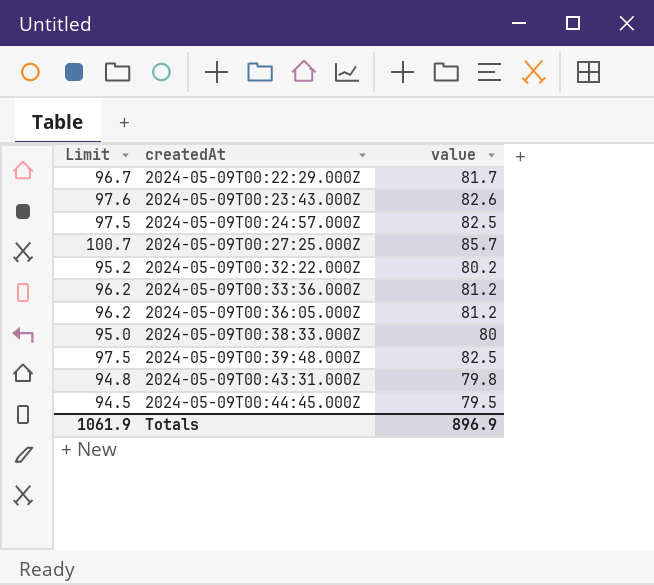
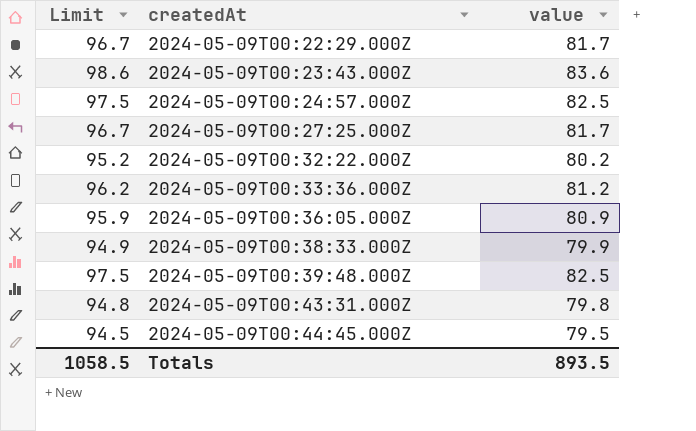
2024-05-09T00:23:43.000Z | Limit: 97.6 -> 98.6
2024-05-09T00:23:43.000Z | value: 82.6 -> 83.6
2024-05-09T00:27:25.000Z | Limit: 100.7 -> 96.7
2024-05-09T00:27:25.000Z | value: 85.7 -> 81.7
2024-05-09T00:36:05.000Z | Limit: 96.2 -> 95.9
2024-05-09T00:36:05.000Z | value: 81.2 -> 80.9
2024-05-09T00:38:33.000Z | Limit: 95.0 -> 94.9
2024-05-09T00:38:33.000Z | value: 80 -> 79.9
Totals | Limit: 1061.9 -> 1058.5
Totals | value: 896.9 -> 893.5

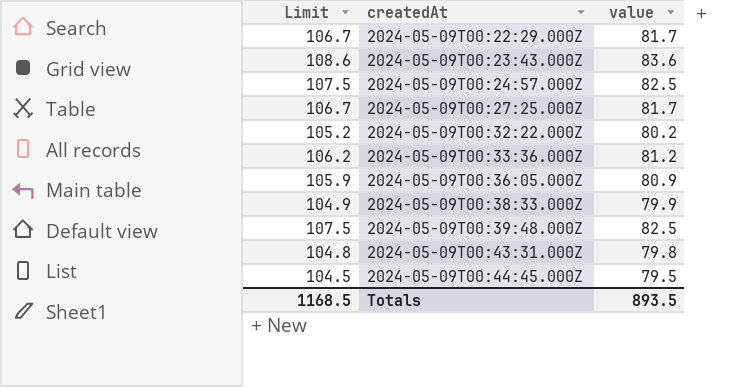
column Limit | formula: [value] + 15 -> [value] + 25
Totals | Limit: 1058.5 -> 1168.5

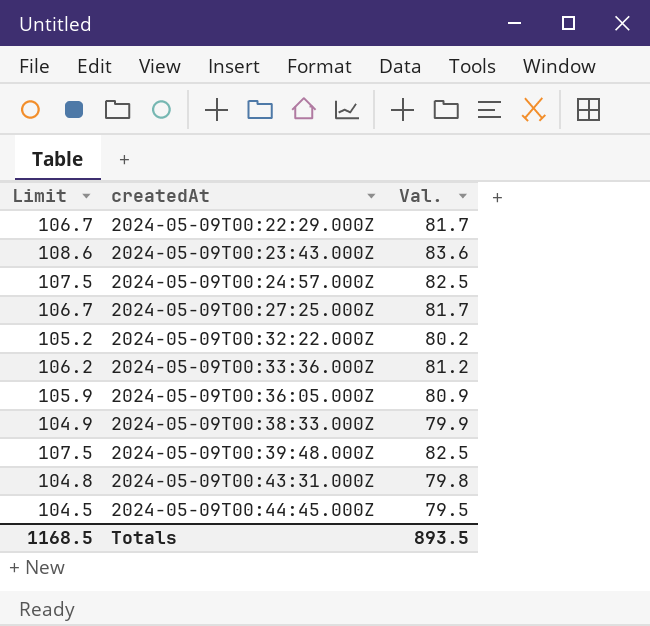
column name: value -> Val.

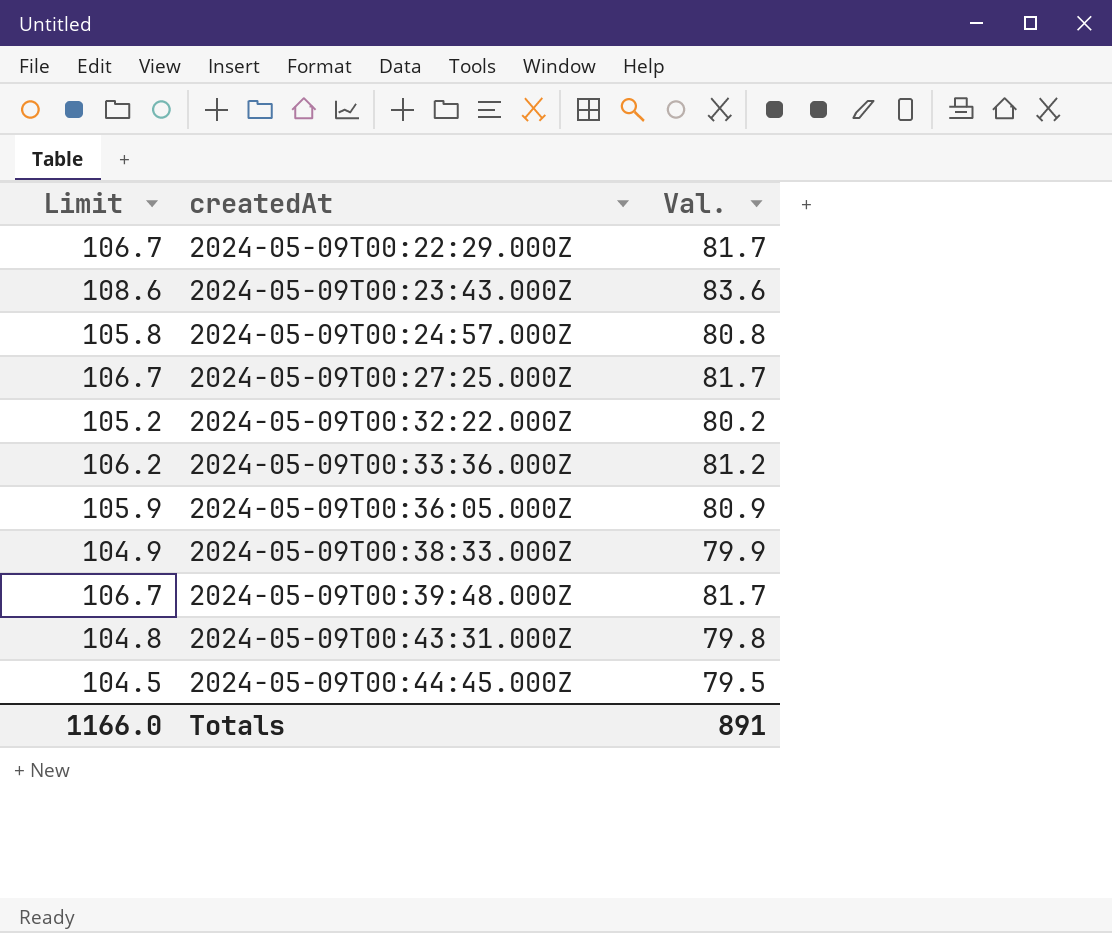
2024-05-09T00:24:57.000Z | Limit: 107.5 -> 105.8
2024-05-09T00:24:57.000Z | Val.: 82.5 -> 80.8
2024-05-09T00:39:48.000Z | Limit: 107.5 -> 106.7
2024-05-09T00:39:48.000Z | Val.: 82.5 -> 81.7
Totals | Limit: 1168.5 -> 1166.0
Totals | Val.: 893.5 -> 891

